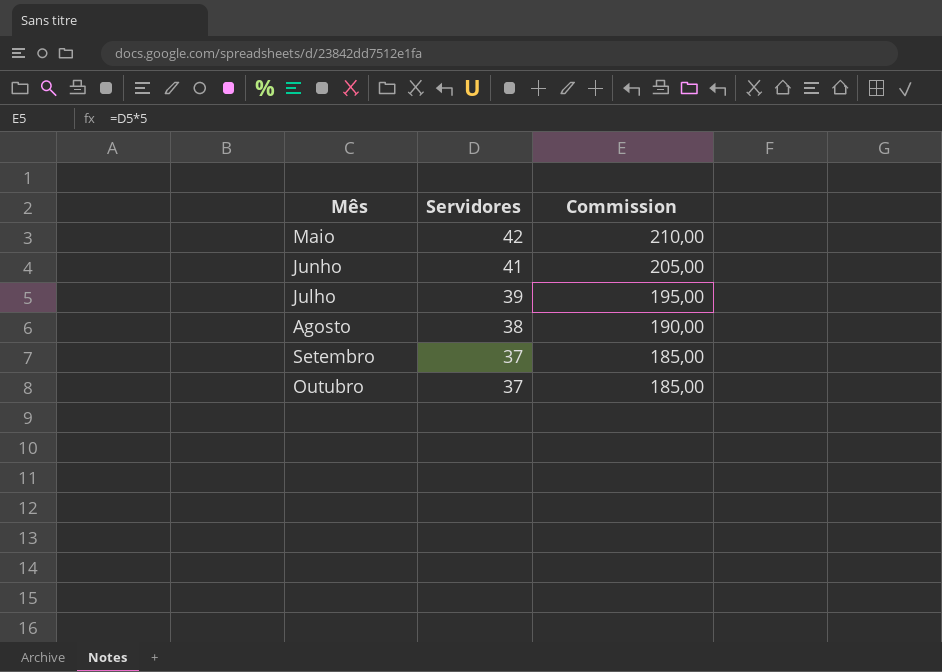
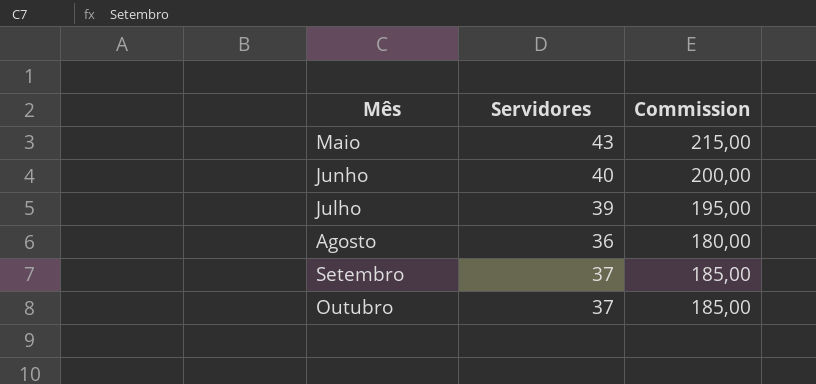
Maio | Servidores: 42 -> 43
Maio | Commission: 210,00 -> 215,00
Junho | Servidores: 41 -> 40
Junho | Commission: 205,00 -> 200,00
Agosto | Servidores: 38 -> 36
Agosto | Commission: 190,00 -> 180,00

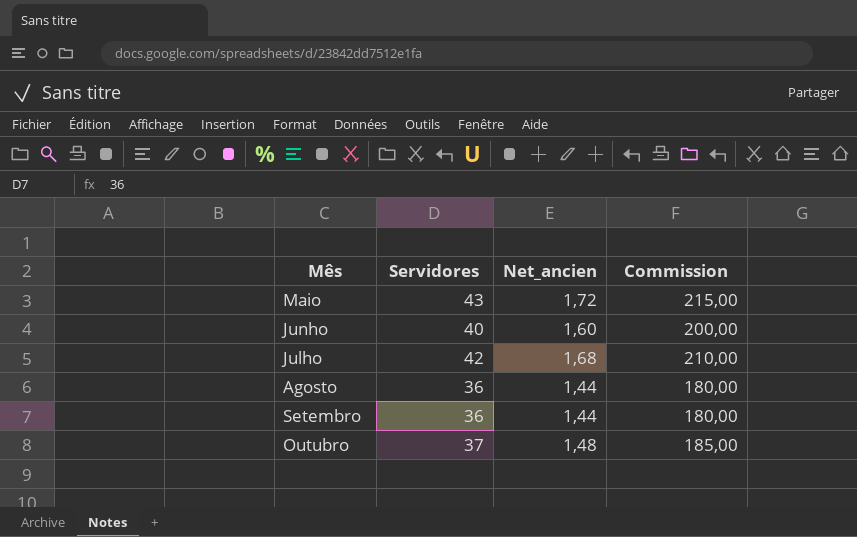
column Net_ancien | formula: none -> [Servidores] * 0,04
Julho | Servidores: 39 -> 42
Julho | Commission: 195,00 -> 210,00
Setembro | Servidores: 37 -> 36
Setembro | Commission: 185,00 -> 180,00

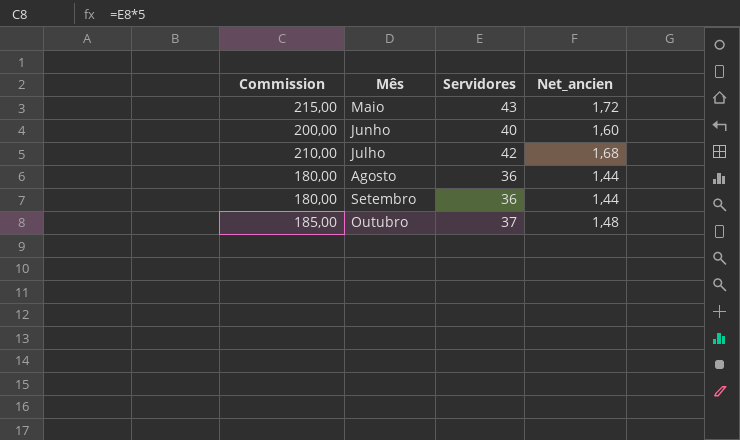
column Commission | position: 4 -> 1

